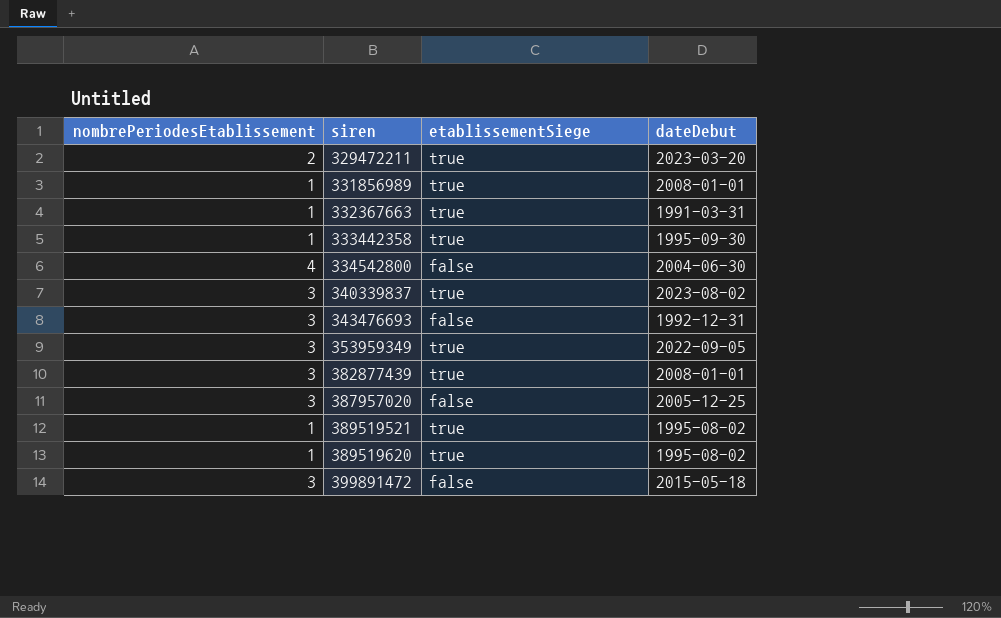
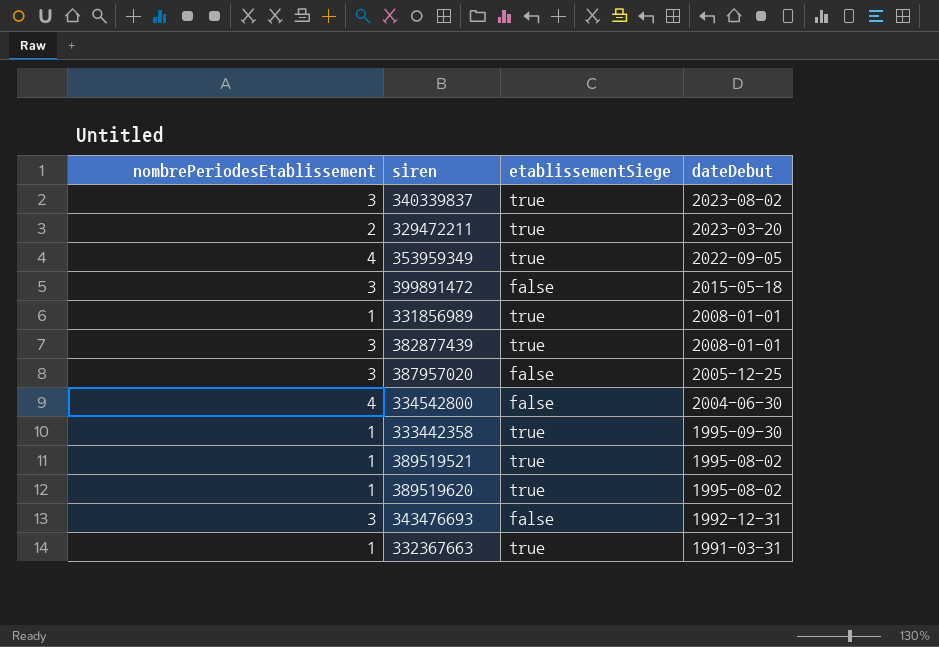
row order: siren ascending -> dateDebut descending
353959349 | nombrePeriodesEtablissement: 3 -> 4

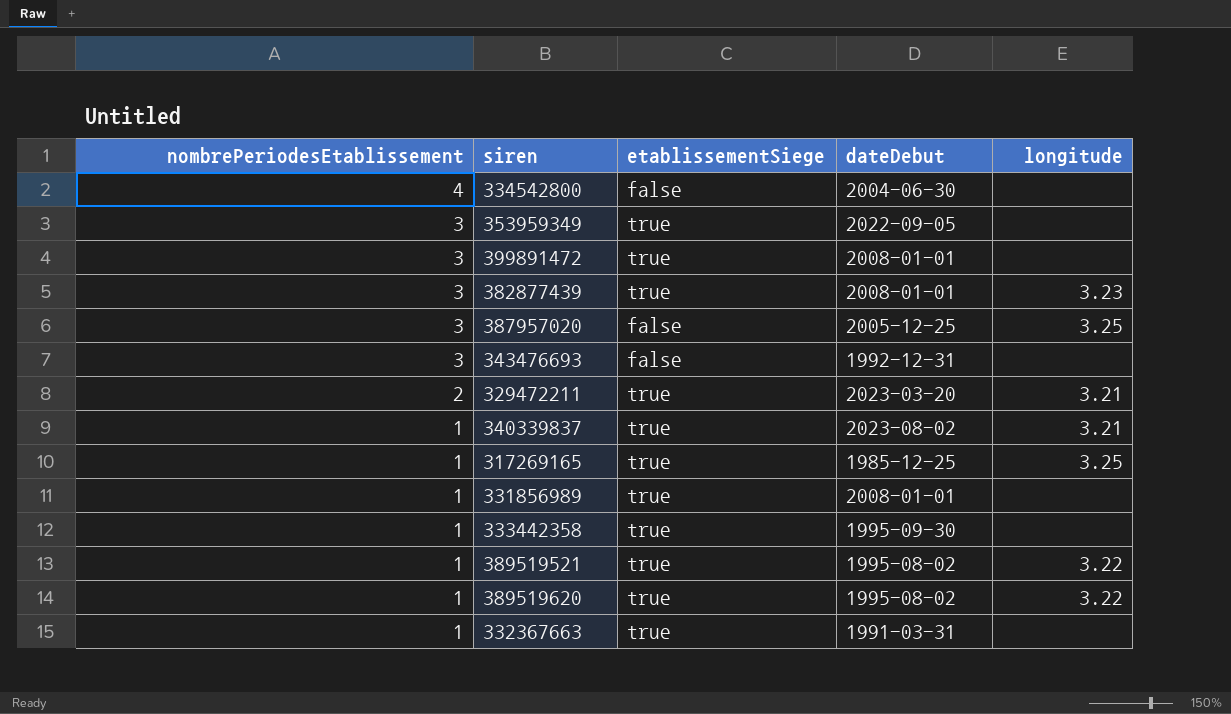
row order: dateDebut descending -> nombrePeriodesEtablissement descending
column longitude | position: none -> 5
353959349 | nombrePeriodesEtablissement: 4 -> 3
399891472 | etablissementSiege: false -> true
399891472 | dateDebut: 2015-05-18 -> 2008-01-01
340339837 | nombrePeriodesEtablissement: 3 -> 1
row 317269165: none -> 1 | true | 1985-12-25 | 3.25

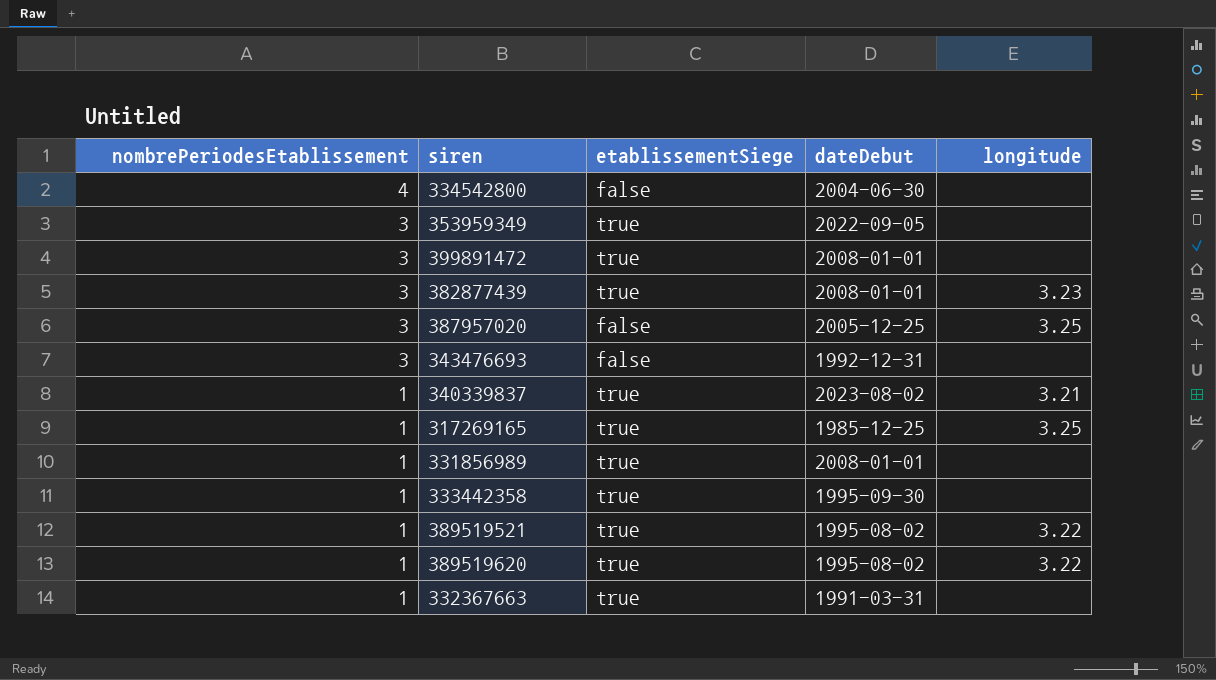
row 329472211: 2 | true | 2023-03-20 | 3.21 -> none

